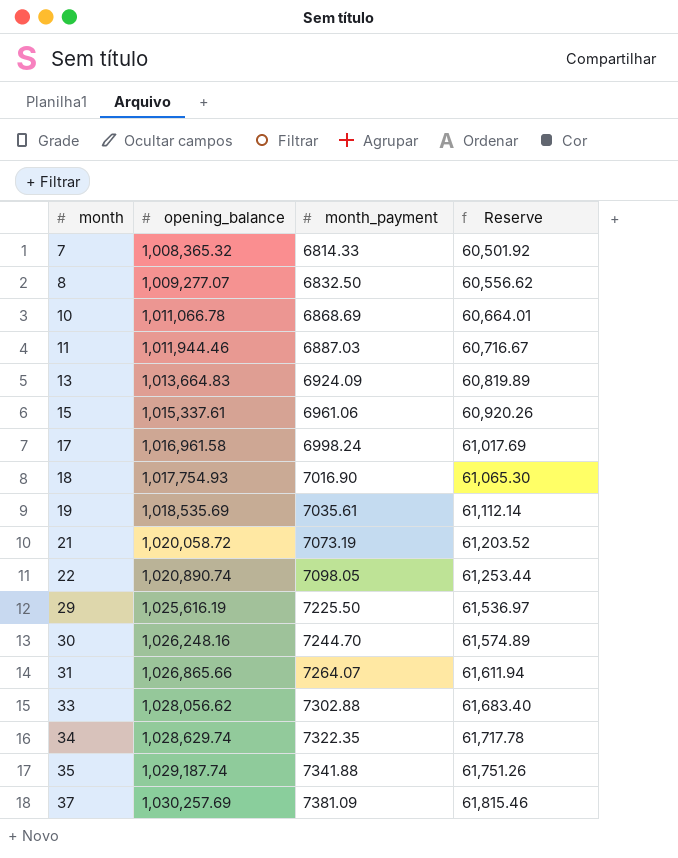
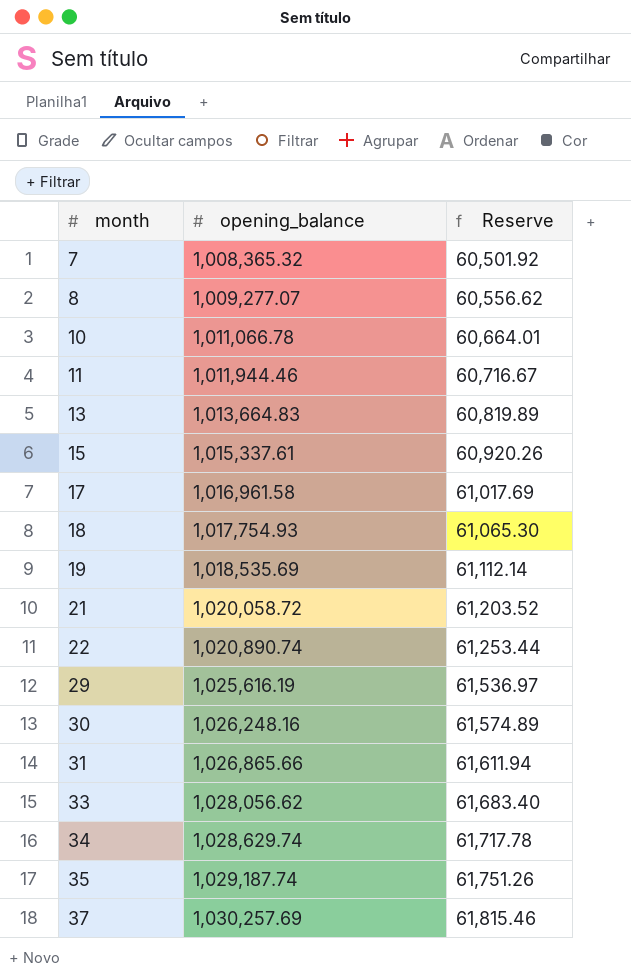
column month_payment | position: 3 -> none

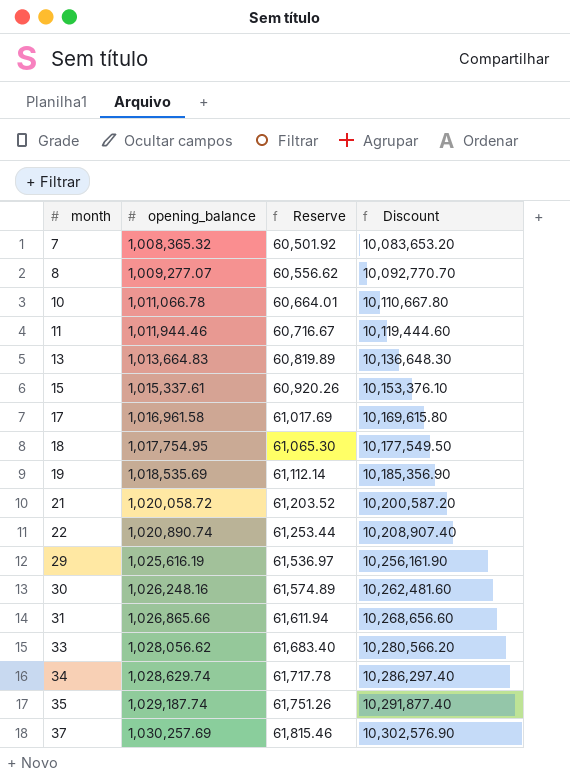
column Discount | formula: none -> [opening_balance] * 10
18 | opening_balance: 1,017,754.93 -> 1,017,754.95

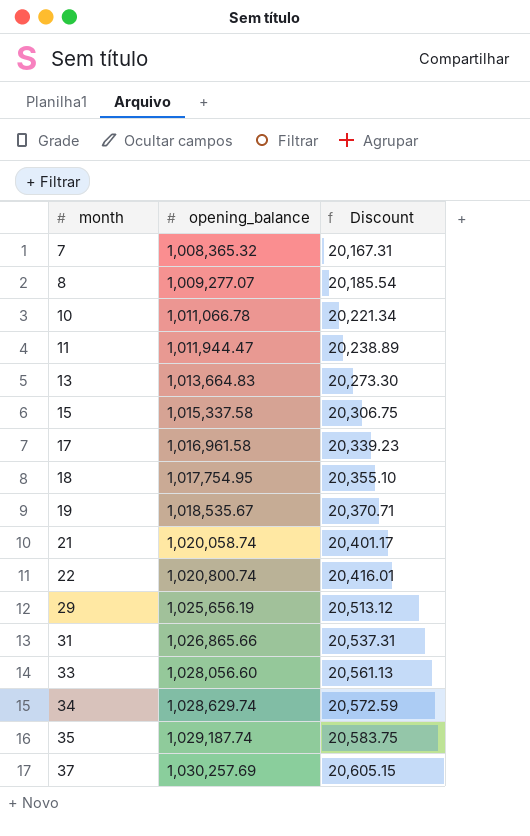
column Reserve | formula: [opening_balance] * 0.06 -> none
column Discount | formula: [opening_balance] * 10 -> [opening_balance] * 0.02
row 30: 1,026,248.16 | 61,574.89 | 10,262,481.60 -> none
11 | opening_balance: 1,011,944.46 -> 1,011,944.47
15 | opening_balance: 1,015,337.61 -> 1,015,337.58
19 | opening_balance: 1,018,535.69 -> 1,018,535.67
21 | opening_balance: 1,020,058.72 -> 1,020,058.74
22 | opening_balance: 1,020,890.74 -> 1,020,800.74
29 | opening_balance: 1,025,616.19 -> 1,025,656.19
33 | opening_balance: 1,028,056.62 -> 1,028,056.60

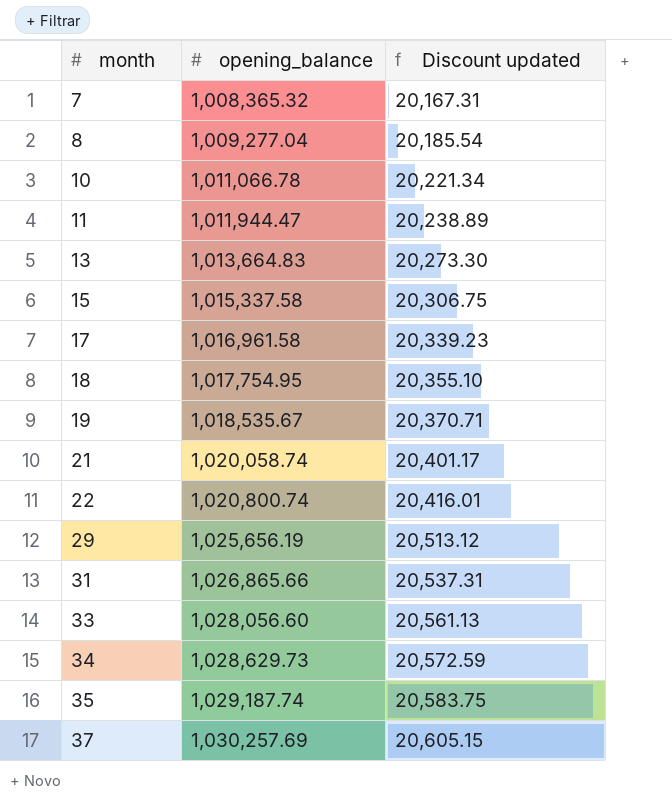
column name: Discount -> Discount updated
8 | opening_balance: 1,009,277.07 -> 1,009,277.04
34 | opening_balance: 1,028,629.74 -> 1,028,629.73

